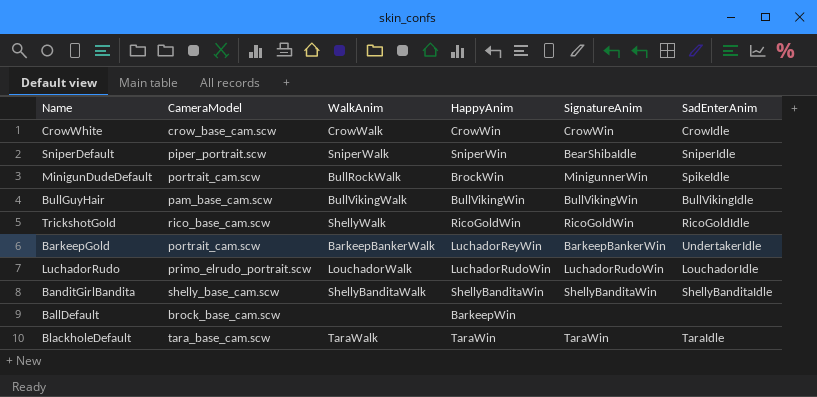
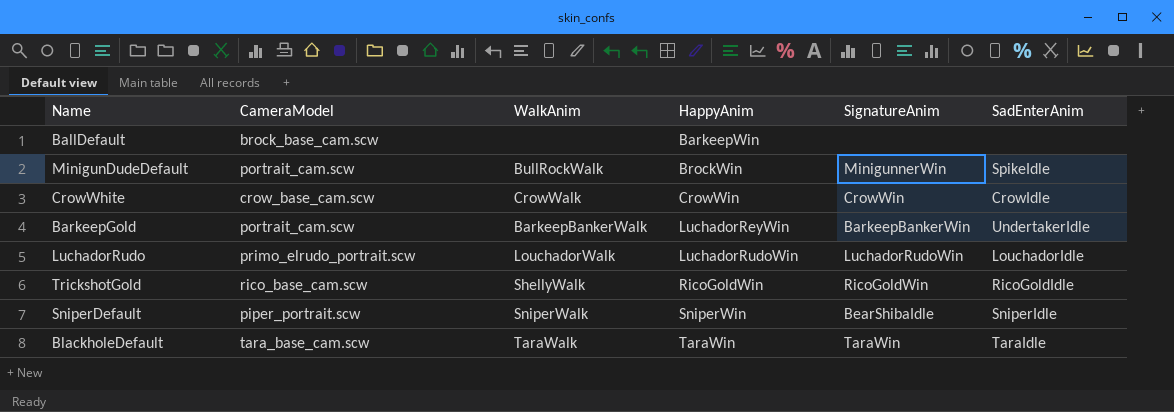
row order: none -> HappyAnim ascending
row BullGuyHair: pam_base_cam.scw | BullVikingWalk | BullVikingWin | BullVikingWin | BullVikingIdle -> none
row BanditGirlBandita: shelly_base_cam.scw | ShellyBanditaWalk | ShellyBanditaWin | ShellyBanditaWin | ShellyBanditaIdle -> none

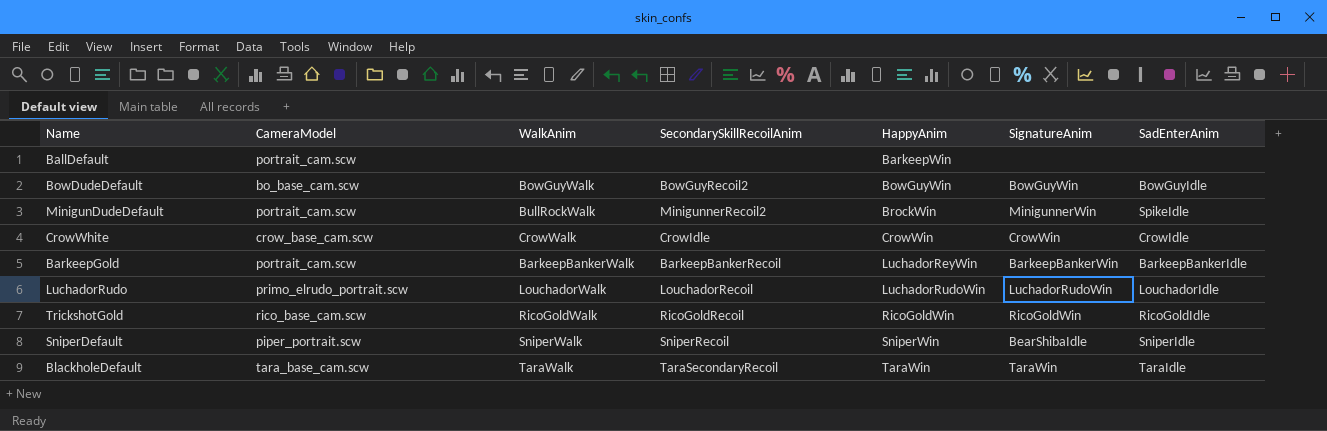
column SecondarySkillRecoilAnim | position: none -> 4
BallDefault | CameraModel: brock_base_cam.scw -> portrait_cam.scw
row BowDudeDefault: none -> bo_base_cam.scw | BowGuyWalk | BowGuyRecoil2 | BowGuyWin | BowGuyWin | BowGuyIdle
BarkeepGold | SadEnterAnim: UndertakerIdle -> BarkeepBankerIdle
TrickshotGold | WalkAnim: ShellyWalk -> RicoGoldWalk

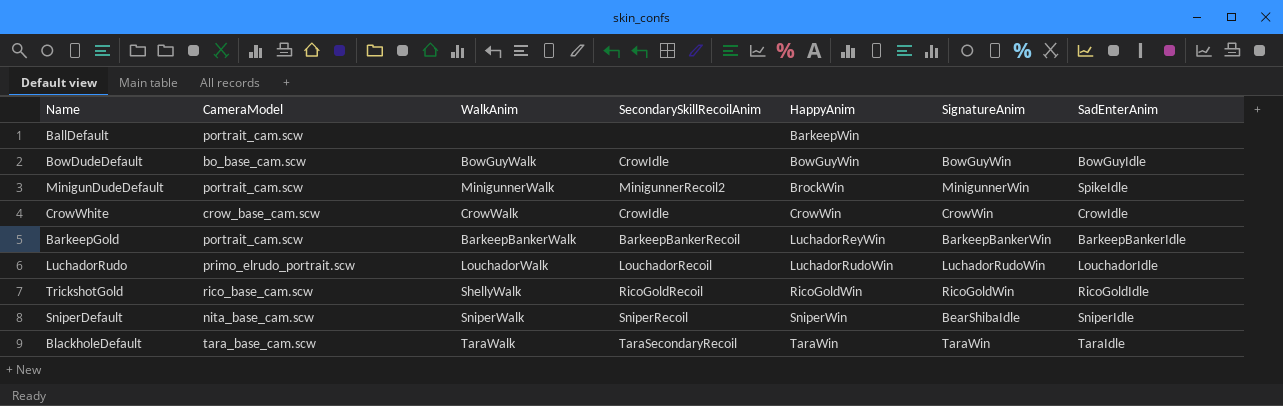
BowDudeDefault | SecondarySkillRecoilAnim: BowGuyRecoil2 -> CrowIdle
MinigunDudeDefault | WalkAnim: BullRockWalk -> MinigunnerWalk
TrickshotGold | WalkAnim: RicoGoldWalk -> ShellyWalk
SniperDefault | CameraModel: piper_portrait.scw -> nita_base_cam.scw

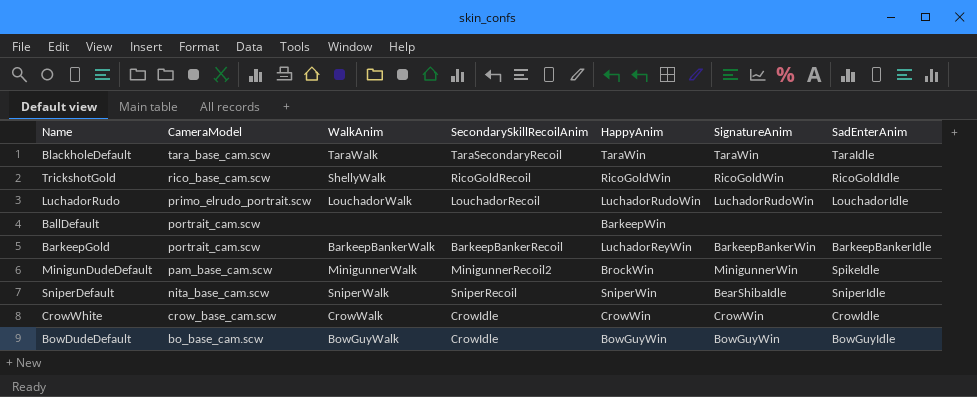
row order: HappyAnim ascending -> CameraModel descending
MinigunDudeDefault | CameraModel: portrait_cam.scw -> pam_base_cam.scw

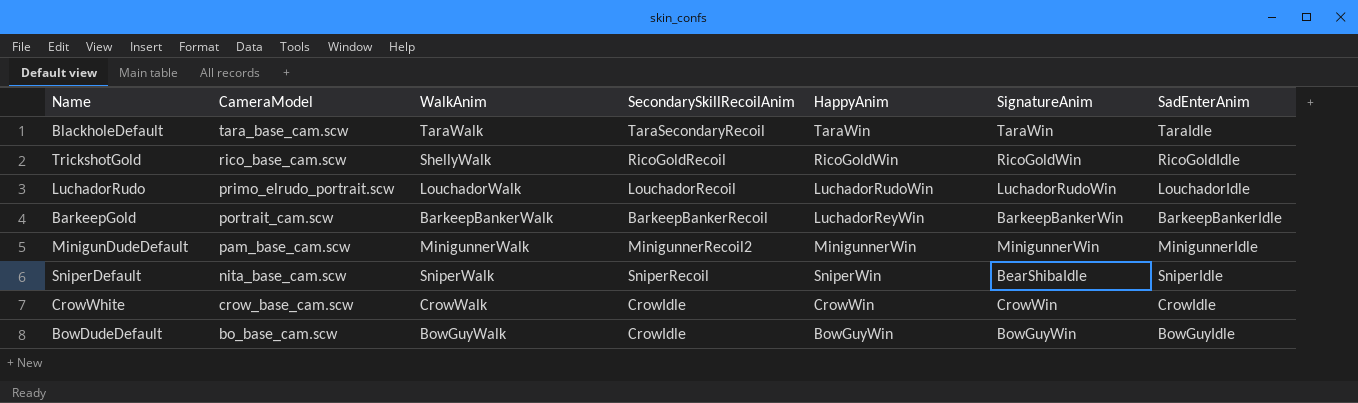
row BallDefault: portrait_cam.scw | none | none | BarkeepWin | none | none -> none
MinigunDudeDefault | HappyAnim: BrockWin -> MinigunnerWin
MinigunDudeDefault | SadEnterAnim: SpikeIdle -> MinigunnerIdle

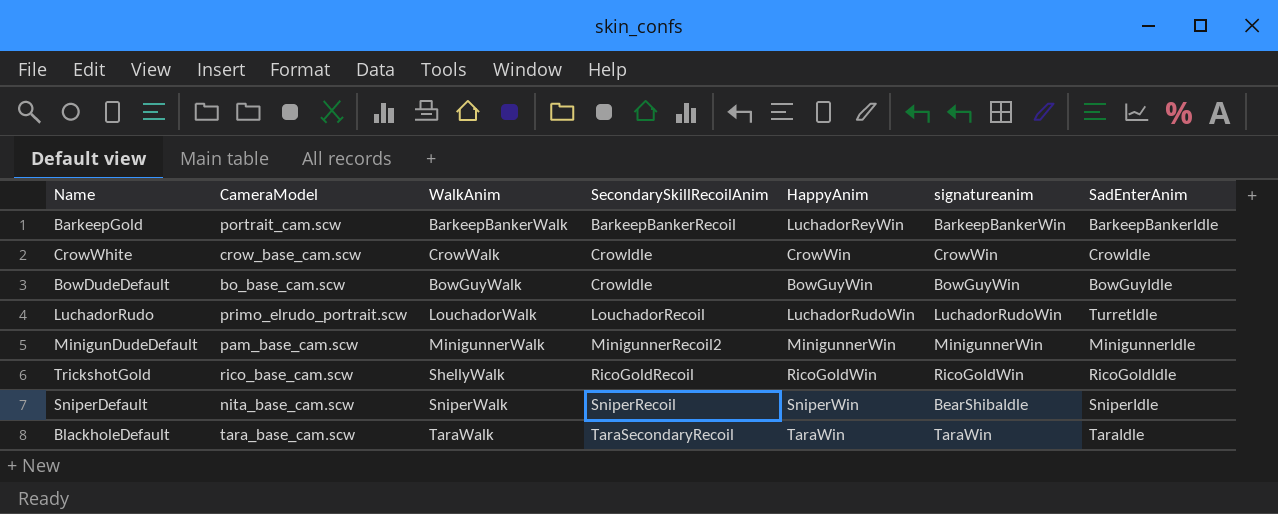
row order: CameraModel descending -> SecondarySkillRecoilAnim ascending
column name: SignatureAnim -> signatureanim
LuchadorRudo | SadEnterAnim: LouchadorIdle -> TurretIdle

